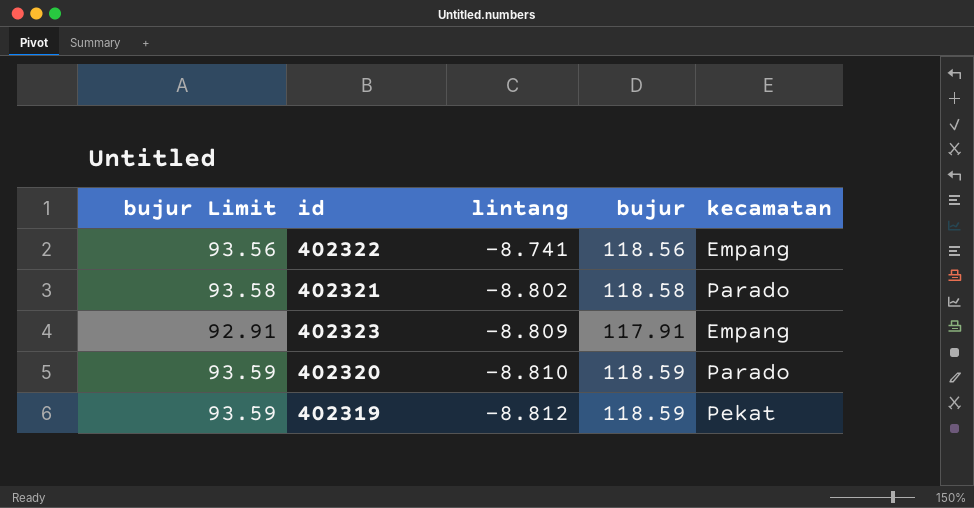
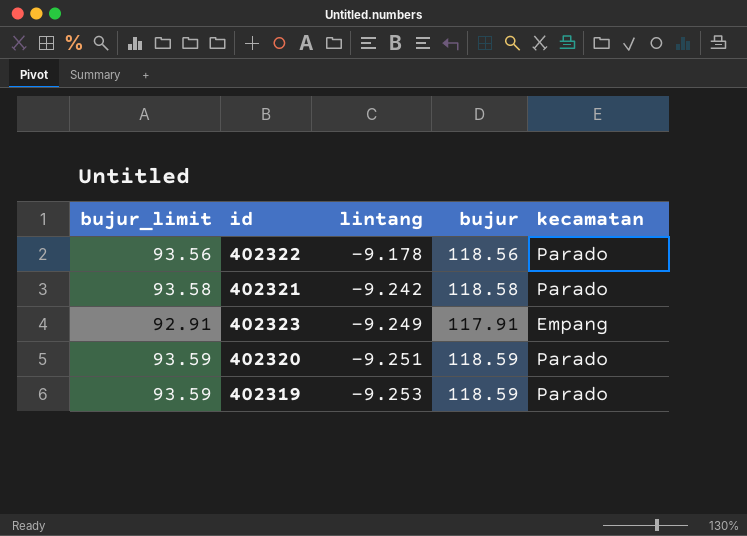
column name: bujur Limit -> bujur_limit
402322 | lintang: -8.741 -> -9.178
402322 | kecamatan: Empang -> Parado
402321 | lintang: -8.802 -> -9.242
402323 | lintang: -8.809 -> -9.249
402320 | lintang: -8.810 -> -9.251
402319 | lintang: -8.812 -> -9.253
402319 | kecamatan: Pekat -> Parado

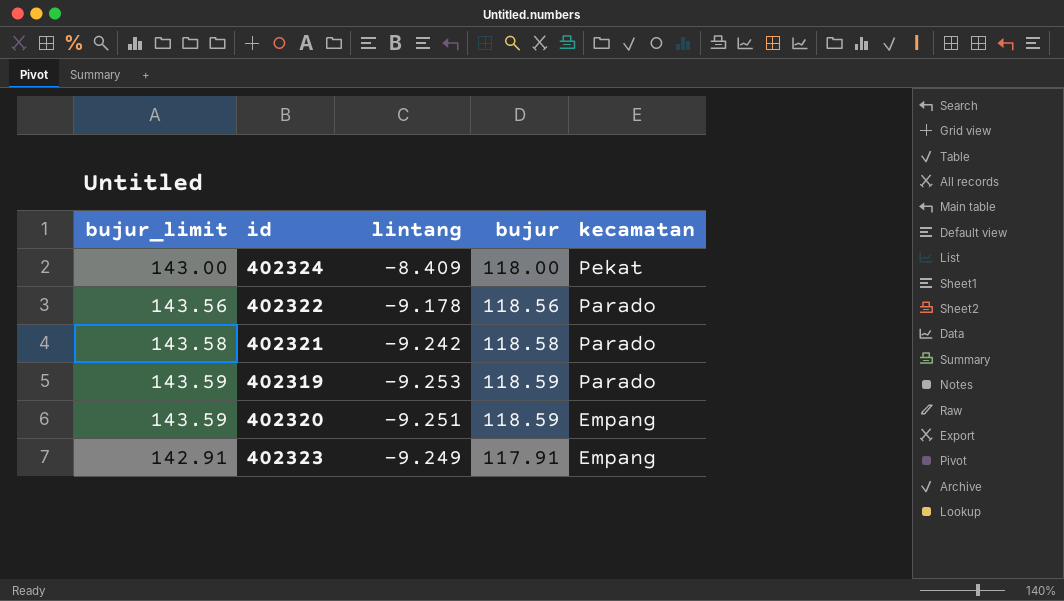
row order: lintang descending -> kecamatan descending
column bujur_limit | formula: [bujur] - 25 -> [bujur] + 25
row 402324: none -> 143.00 | -8.409 | 118.00 | Pekat
402320 | kecamatan: Parado -> Empang

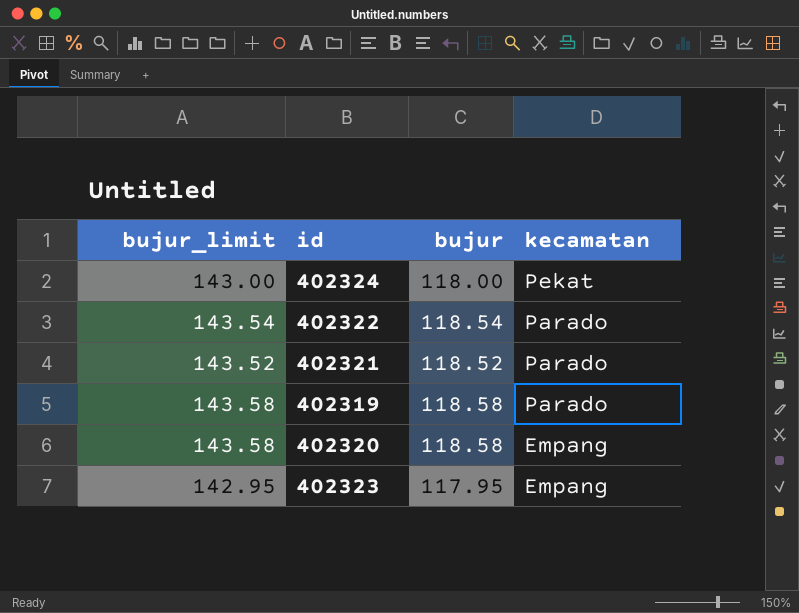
column lintang | position: 3 -> none
402322 | bujur_limit: 143.56 -> 143.54
402322 | bujur: 118.56 -> 118.54
402321 | bujur_limit: 143.58 -> 143.52
402321 | bujur: 118.58 -> 118.52
402319 | bujur_limit: 143.59 -> 143.58
402319 | bujur: 118.59 -> 118.58
402320 | bujur_limit: 143.59 -> 143.58
402320 | bujur: 118.59 -> 118.58
402323 | bujur_limit: 142.91 -> 142.95
402323 | bujur: 117.91 -> 117.95

